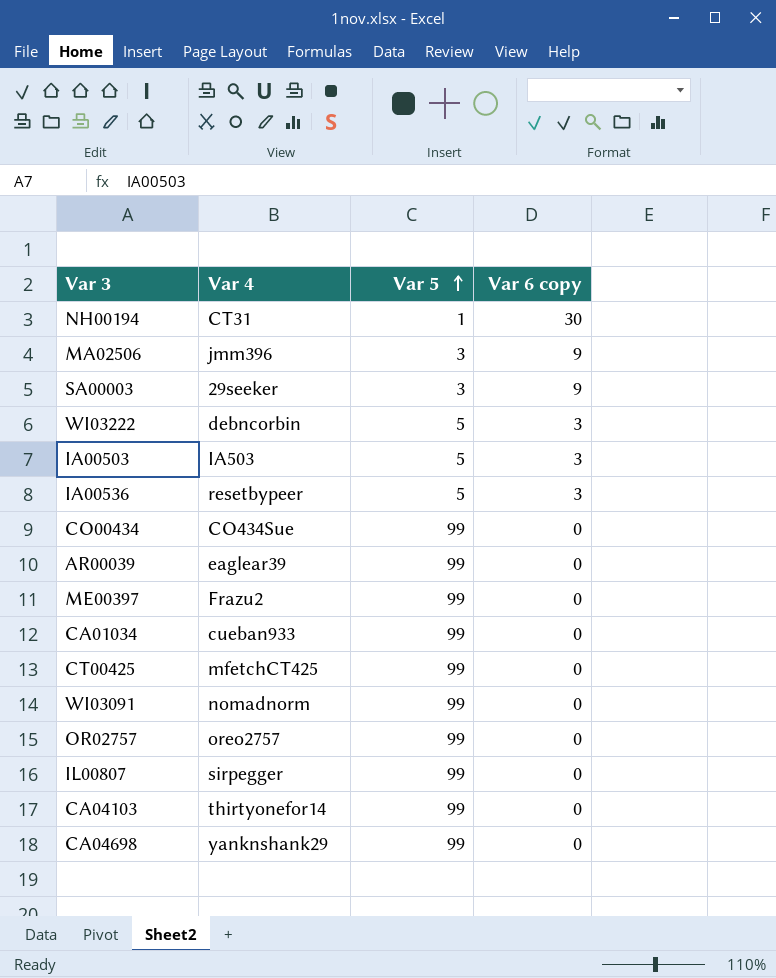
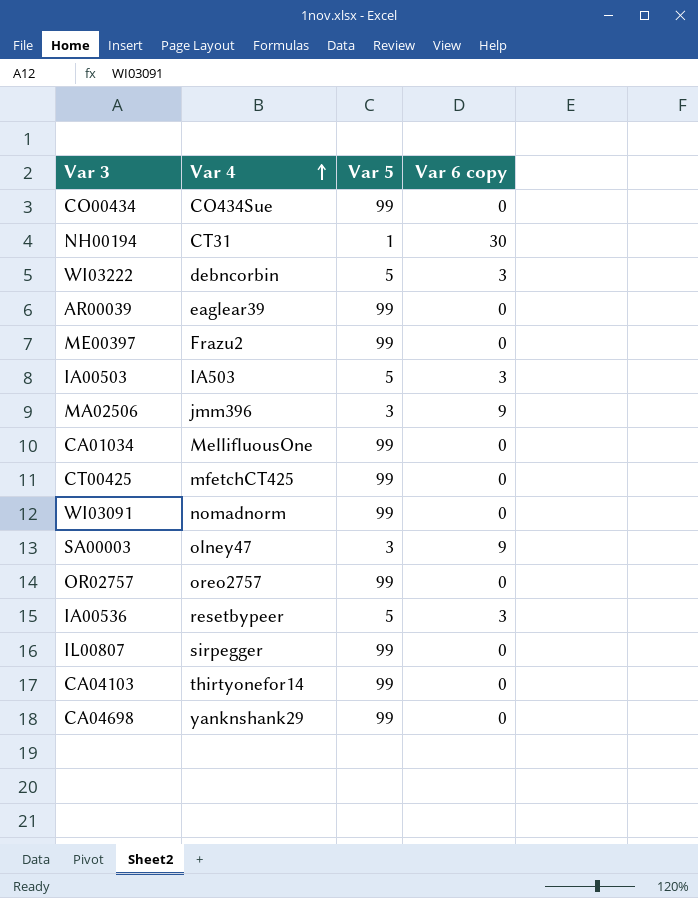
row order: Var 5 ascending -> Var 4 ascending
CA01034 | Var 4: cueban933 -> MellifluousOne
SA00003 | Var 4: 29seeker -> olney47

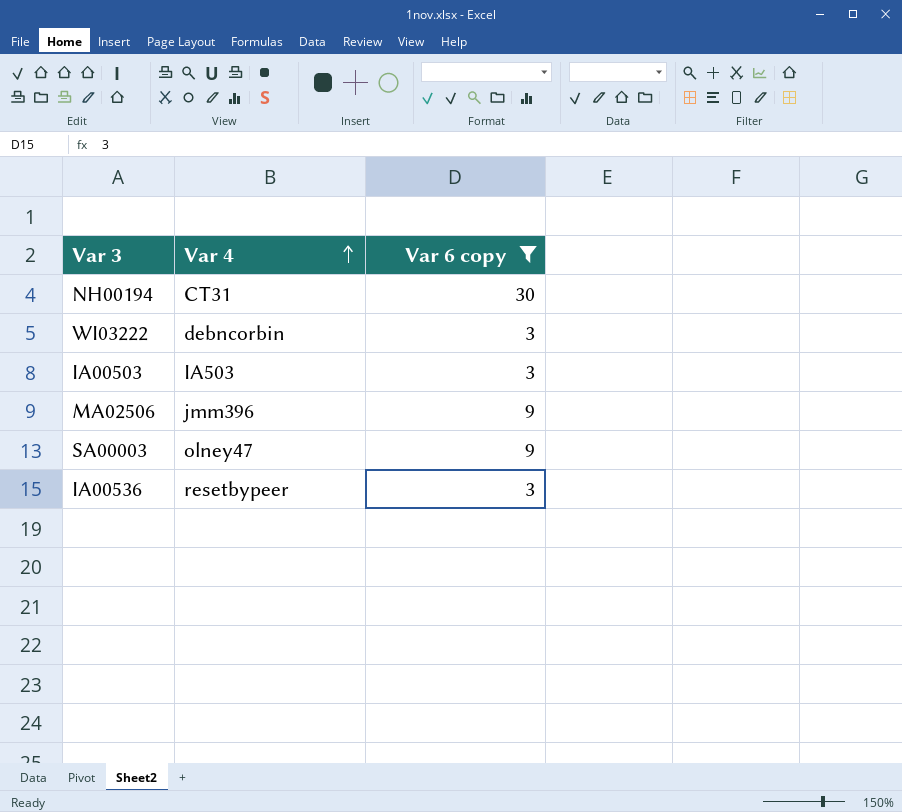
filter: none -> Var 6 copy != 0
column Var 5 | position: 3 -> none

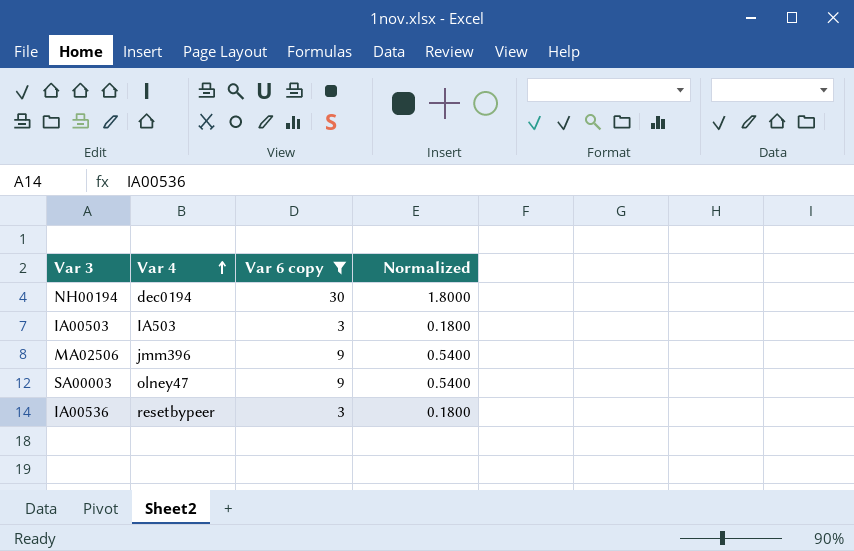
column Normalized | formula: none -> [Var 6 copy] * 0.06
row WI03222: debncorbin | 3 -> none
NH00194 | Var 4: CT31 -> dec0194

